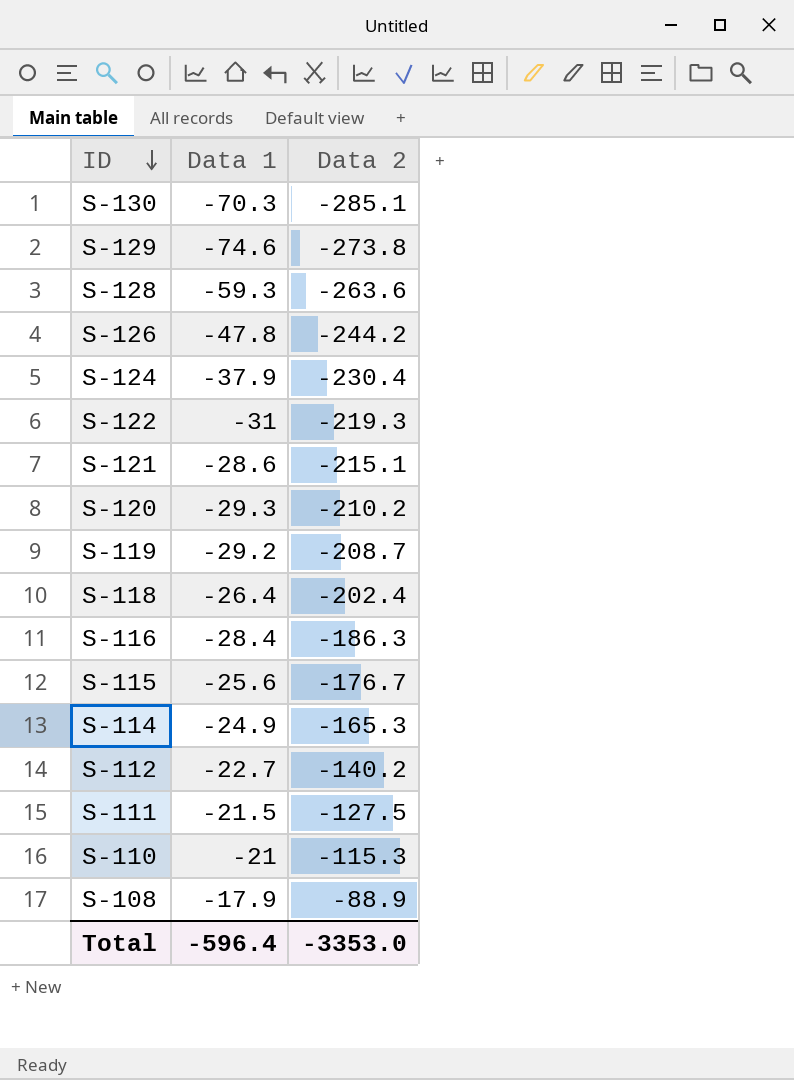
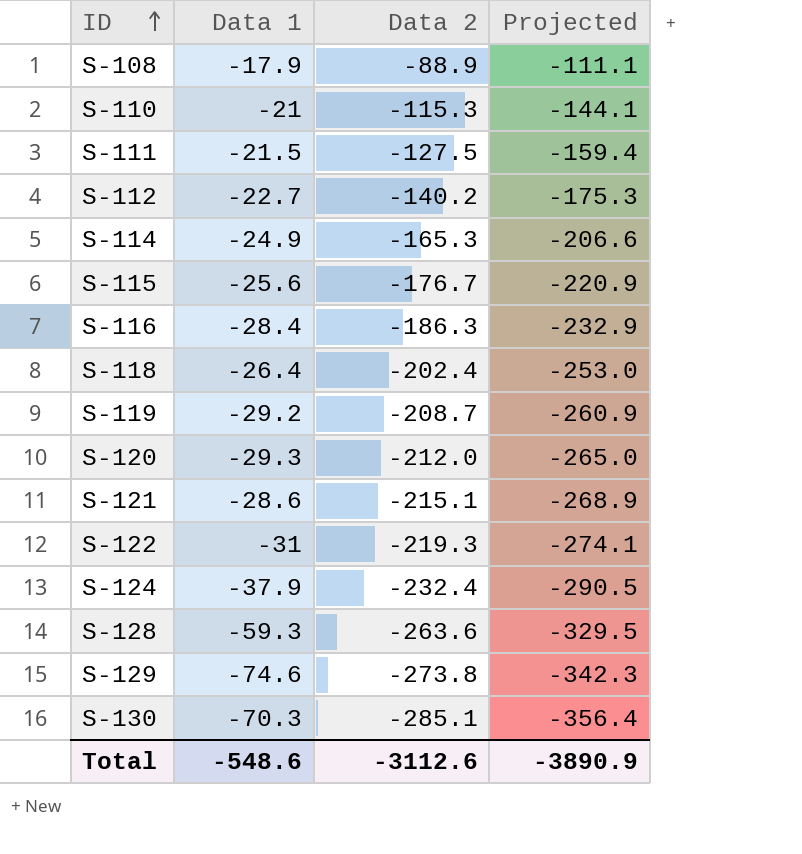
row order: ID descending -> ID ascending
column Projected | formula: none -> [Data 2] * 1.25
row S-126: -47.8 | -244.2 -> none
S-120 | Data 2: -210.2 -> -212.0
S-124 | Data 2: -230.4 -> -232.4
Total | Data 1: -596.4 -> -548.6
Total | Data 2: -3353.0 -> -3112.6

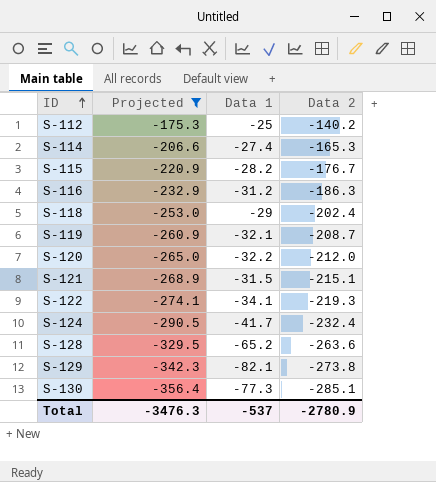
filter: none -> Projected <= -175.3
column Projected | position: 4 -> 2
S-112 | Data 1: -22.7 -> -25
S-114 | Data 1: -24.9 -> -27.4
S-115 | Data 1: -25.6 -> -28.2
S-116 | Data 1: -28.4 -> -31.2
S-118 | Data 1: -26.4 -> -29
S-119 | Data 1: -29.2 -> -32.1
S-120 | Data 1: -29.3 -> -32.2
S-121 | Data 1: -28.6 -> -31.5
S-122 | Data 1: -31 -> -34.1
S-124 | Data 1: -37.9 -> -41.7
S-128 | Data 1: -59.3 -> -65.2
S-129 | Data 1: -74.6 -> -82.1
S-130 | Data 1: -70.3 -> -77.3
Total | Projected: -3890.9 -> -3476.3
Total | Data 1: -548.6 -> -537
Total | Data 2: -3112.6 -> -2780.9

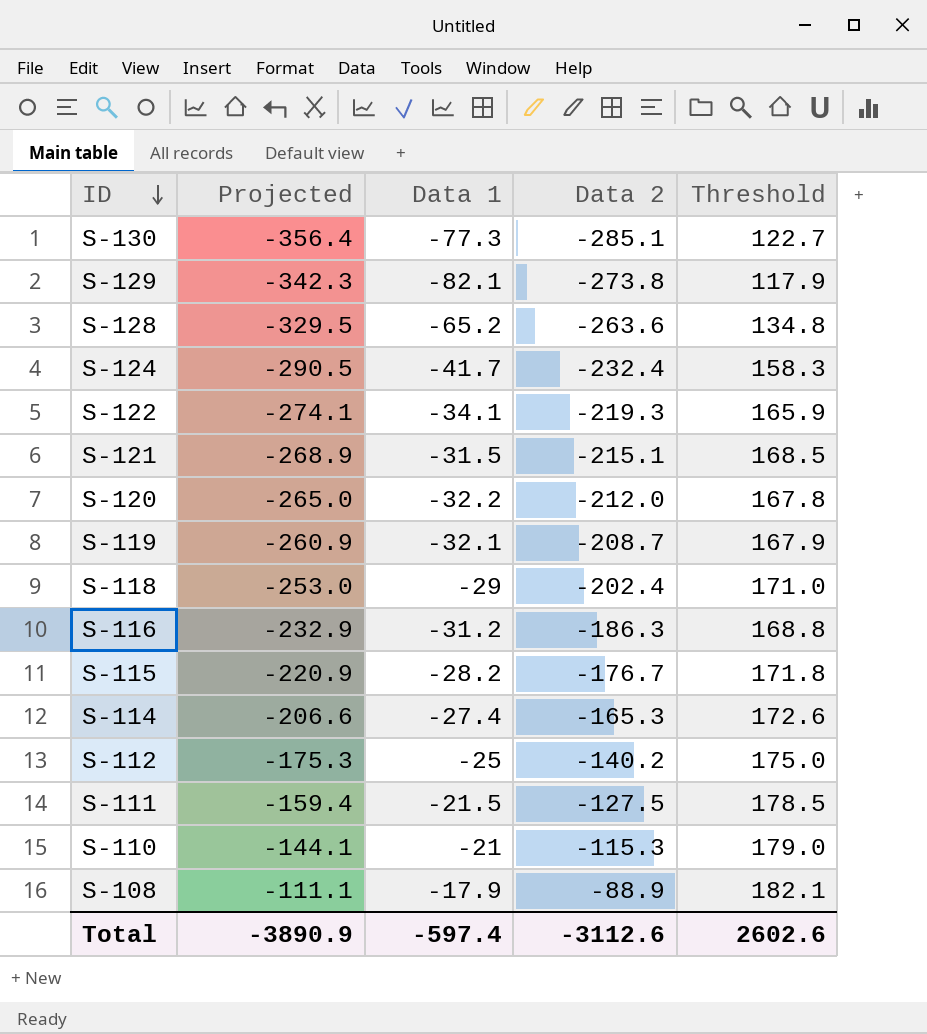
filter: Projected <= -175.3 -> none
row order: ID ascending -> ID descending
column Threshold | formula: none -> [Data 1] + 200
Total | Projected: -3476.3 -> -3890.9
Total | Data 1: -537 -> -597.4
Total | Data 2: -2780.9 -> -3112.6

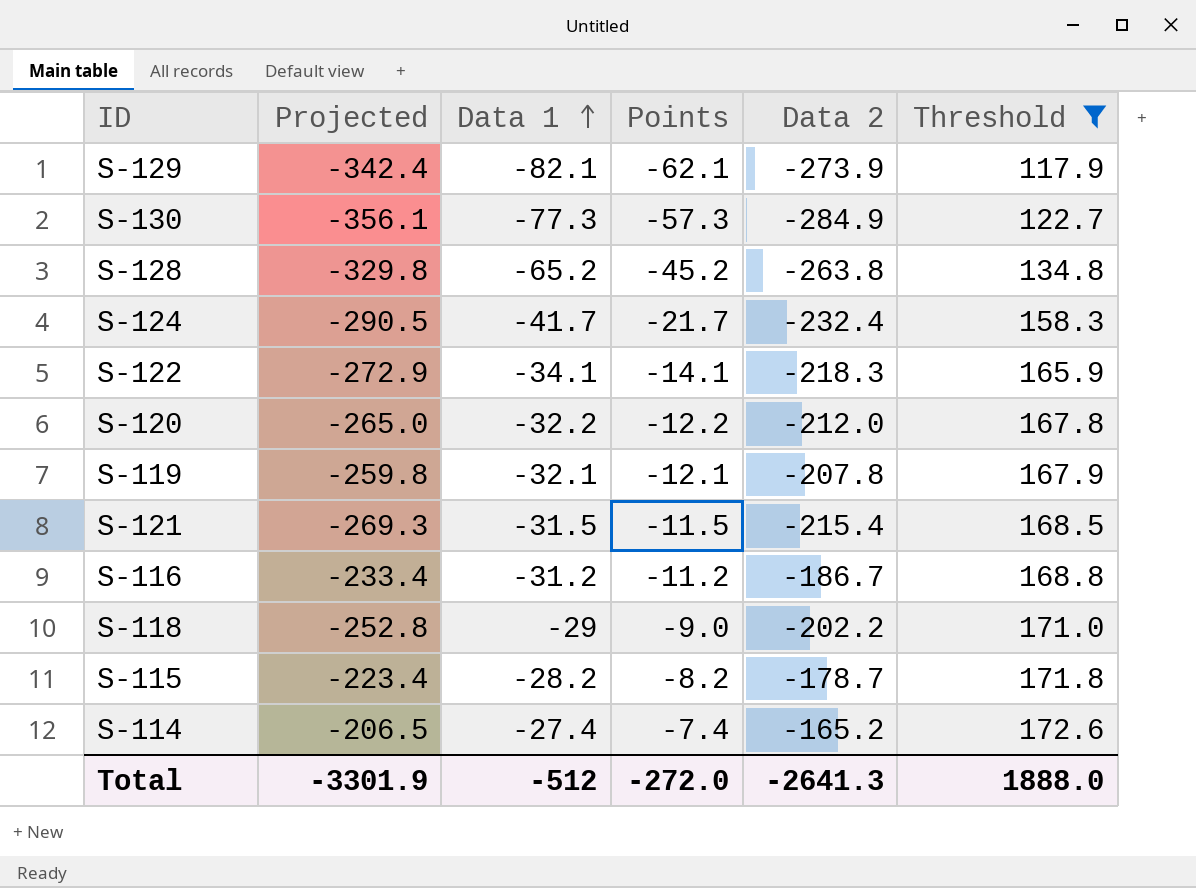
filter: none -> Threshold <= 172.6
row order: ID descending -> Data 1 ascending
column Points | formula: none -> [Data 1] + 20
S-129 | Projected: -342.3 -> -342.4
S-129 | Data 2: -273.8 -> -273.9
S-130 | Projected: -356.4 -> -356.1
S-130 | Data 2: -285.1 -> -284.9
S-128 | Projected: -329.5 -> -329.8
S-128 | Data 2: -263.6 -> -263.8
S-122 | Projected: -274.1 -> -272.9
S-122 | Data 2: -219.3 -> -218.3
S-119 | Projected: -260.9 -> -259.8
S-119 | Data 2: -208.7 -> -207.8
S-121 | Projected: -268.9 -> -269.3
S-121 | Data 2: -215.1 -> -215.4
S-116 | Projected: -232.9 -> -233.4
S-116 | Data 2: -186.3 -> -186.7
S-118 | Projected: -253.0 -> -252.8
S-118 | Data 2: -202.4 -> -202.2
S-115 | Projected: -220.9 -> -223.4
S-115 | Data 2: -176.7 -> -178.7
S-114 | Projected: -206.6 -> -206.5
S-114 | Data 2: -165.3 -> -165.2
Total | Projected: -3890.9 -> -3301.9
Total | Data 1: -597.4 -> -512
Total | Data 2: -3112.6 -> -2641.3
Total | Threshold: 2602.6 -> 1888.0

